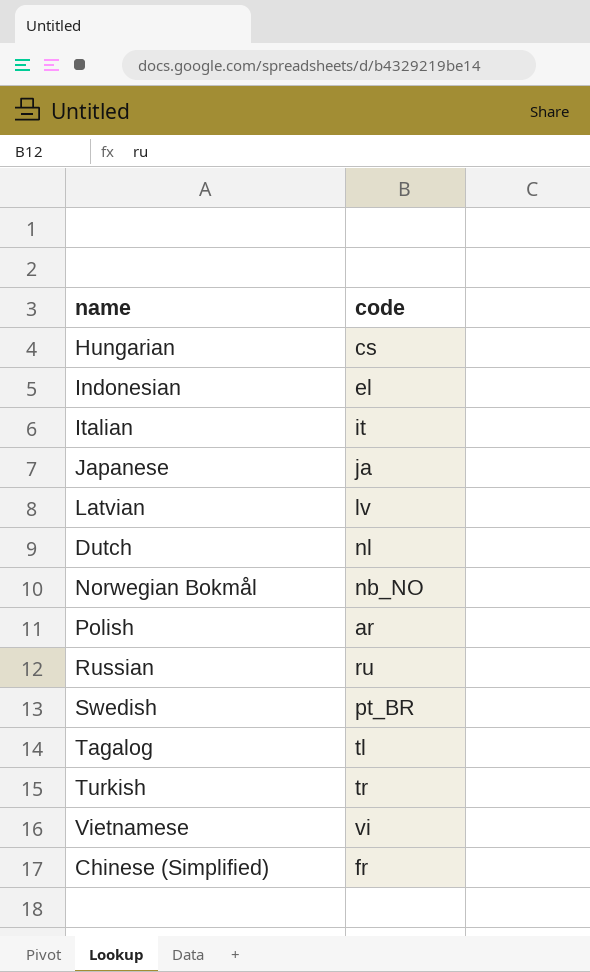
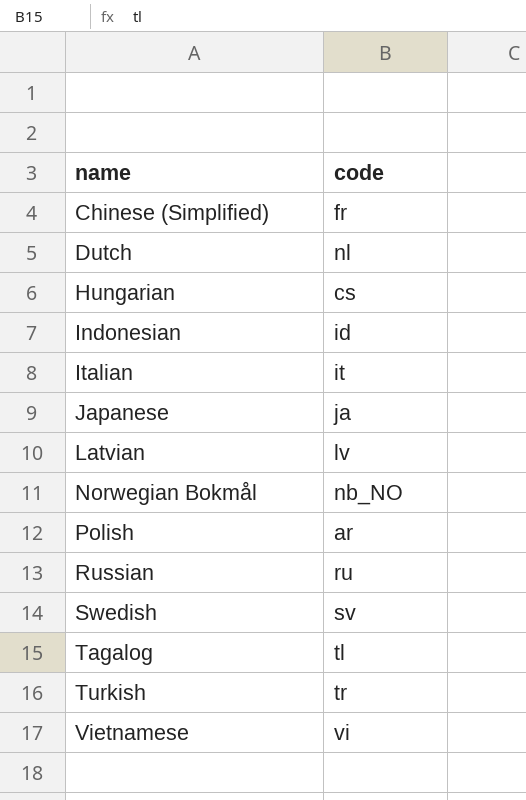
row order: none -> name ascending
Indonesian | code: el -> id
Swedish | code: pt_BR -> sv

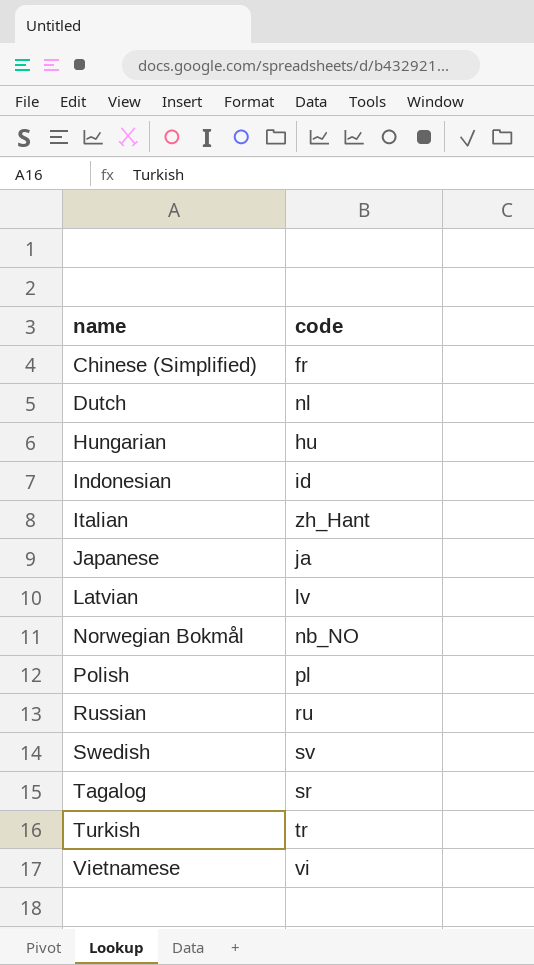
Hungarian | code: cs -> hu
Italian | code: it -> zh_Hant
Polish | code: ar -> pl
Tagalog | code: tl -> sr

